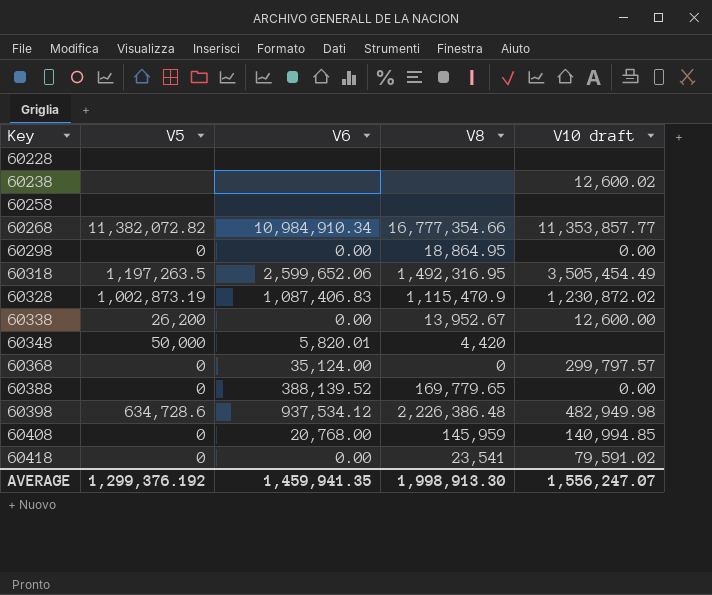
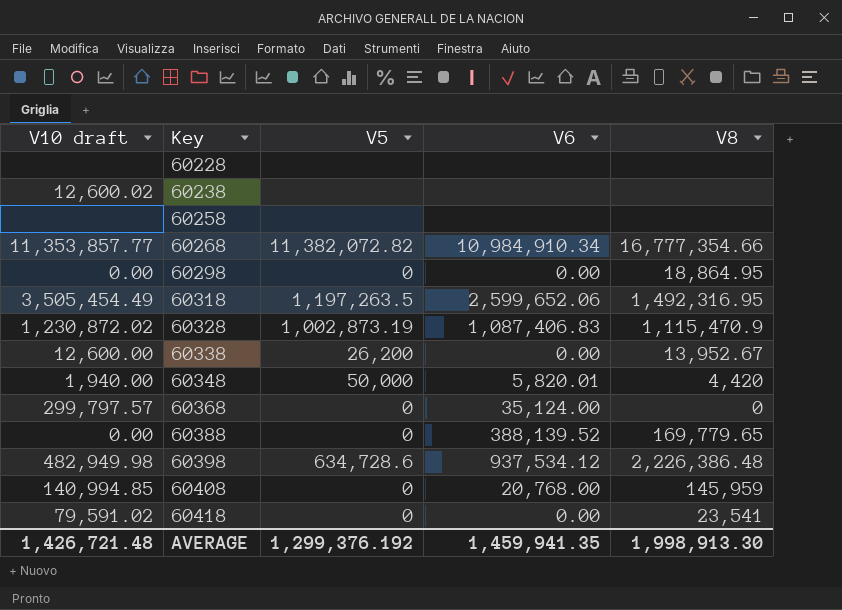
column V10 draft | position: 5 -> 1
60348 | V10 draft: none -> 1,940.00
AVERAGE | V10 draft: 1,556,247.07 -> 1,426,721.48

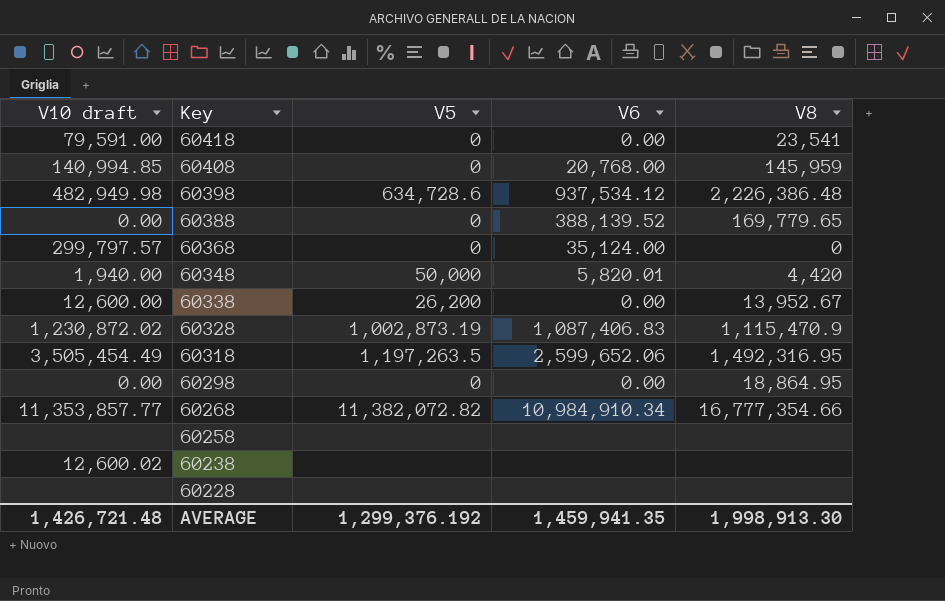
row order: Key ascending -> Key descending
60418 | V10 draft: 79,591.02 -> 79,591.00

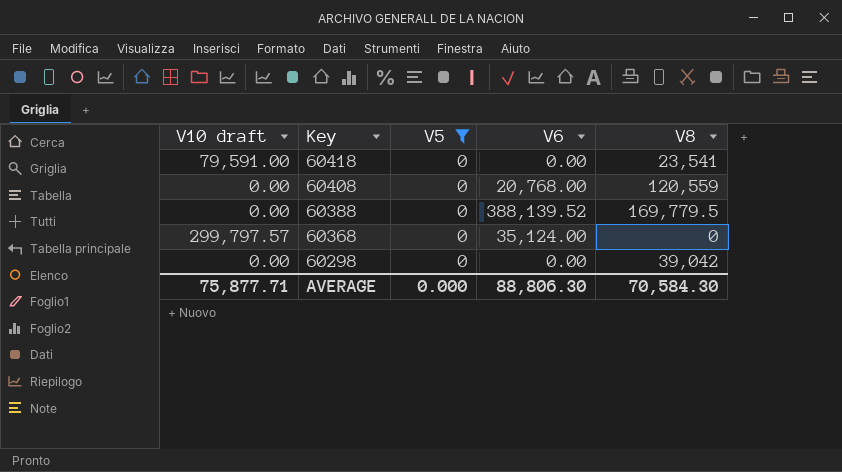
filter: none -> V5 = 0
60408 | V10 draft: 140,994.85 -> 0.00
60408 | V8: 145,959 -> 120,559
60388 | V8: 169,779.65 -> 169,779.5
60298 | V8: 18,864.95 -> 39,042
AVERAGE | V10 draft: 1,426,721.48 -> 75,877.71
AVERAGE | V5: 1,299,376.192 -> 0.000
AVERAGE | V6: 1,459,941.35 -> 88,806.30
AVERAGE | V8: 1,998,913.30 -> 70,584.30

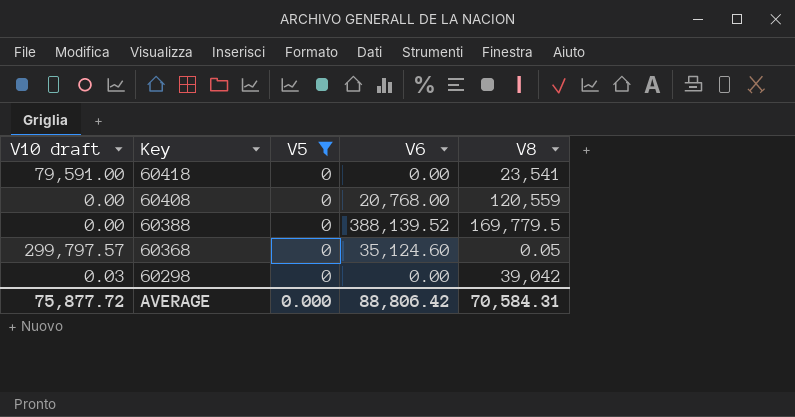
60368 | V6: 35,124.00 -> 35,124.60
60368 | V8: 0 -> 0.05
60298 | V10 draft: 0.00 -> 0.03
AVERAGE | V10 draft: 75,877.71 -> 75,877.72
AVERAGE | V6: 88,806.30 -> 88,806.42
AVERAGE | V8: 70,584.30 -> 70,584.31

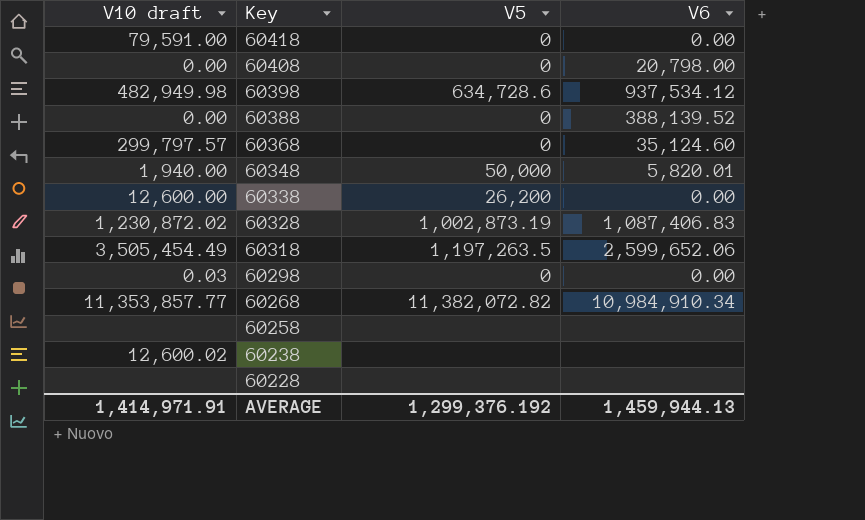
filter: V5 = 0 -> none
column V8 | position: 5 -> none
60408 | V6: 20,768.00 -> 20,798.00
AVERAGE | V10 draft: 75,877.72 -> 1,414,971.91
AVERAGE | V5: 0.000 -> 1,299,376.192
AVERAGE | V6: 88,806.42 -> 1,459,944.13

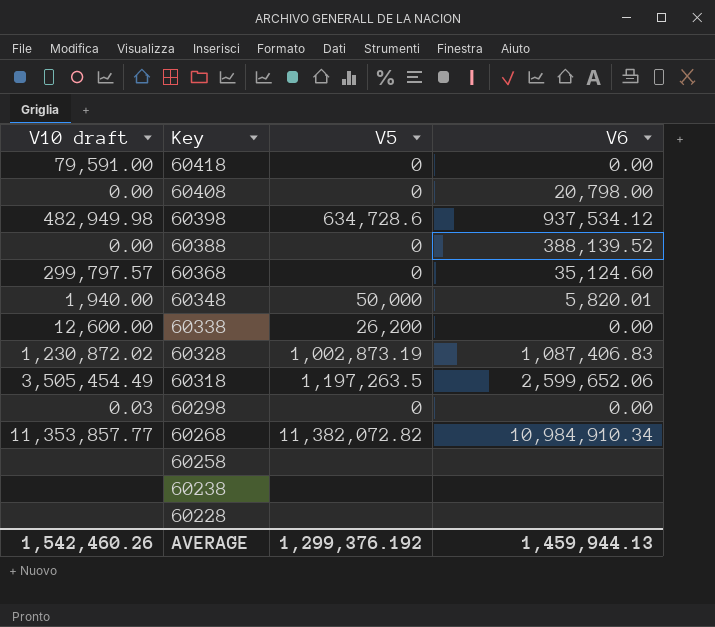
60238 | V10 draft: 12,600.02 -> none
AVERAGE | V10 draft: 1,414,971.91 -> 1,542,460.26

